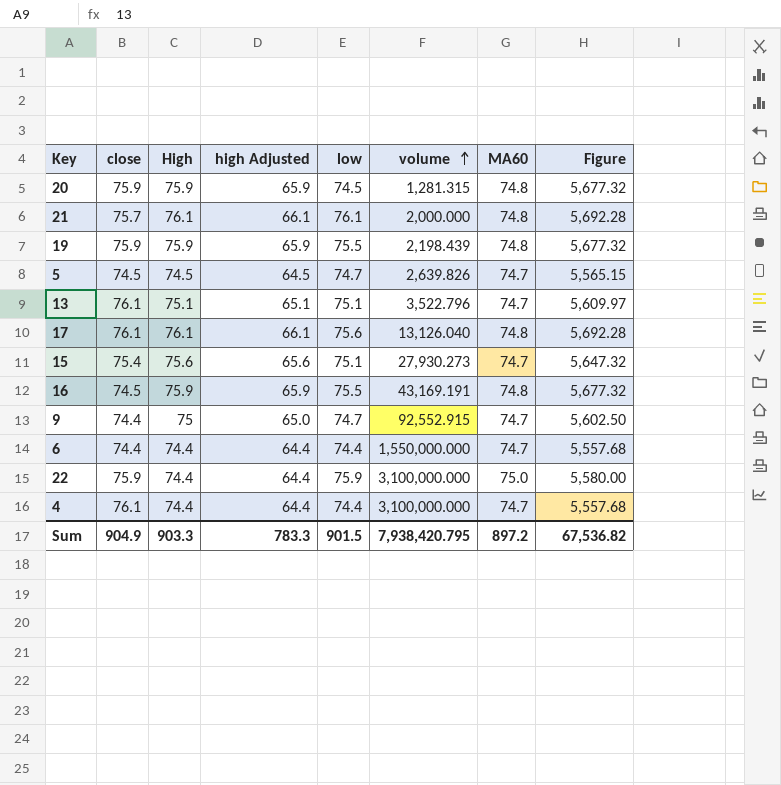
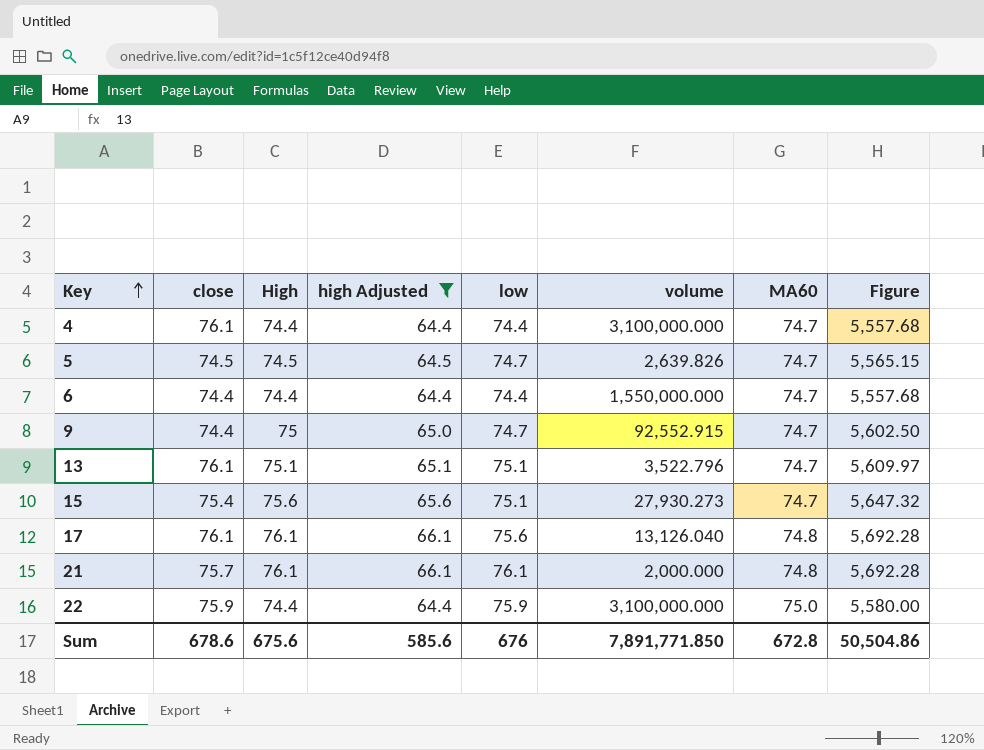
filter: none -> high Adjusted != 65.9
row order: volume ascending -> Key ascending
Sum | close: 904.9 -> 678.6
Sum | High: 903.3 -> 675.6
Sum | high Adjusted: 783.3 -> 585.6
Sum | low: 901.5 -> 676
Sum | volume: 7,938,420.795 -> 7,891,771.850
Sum | MA60: 897.2 -> 672.8
Sum | Figure: 67,536.82 -> 50,504.86

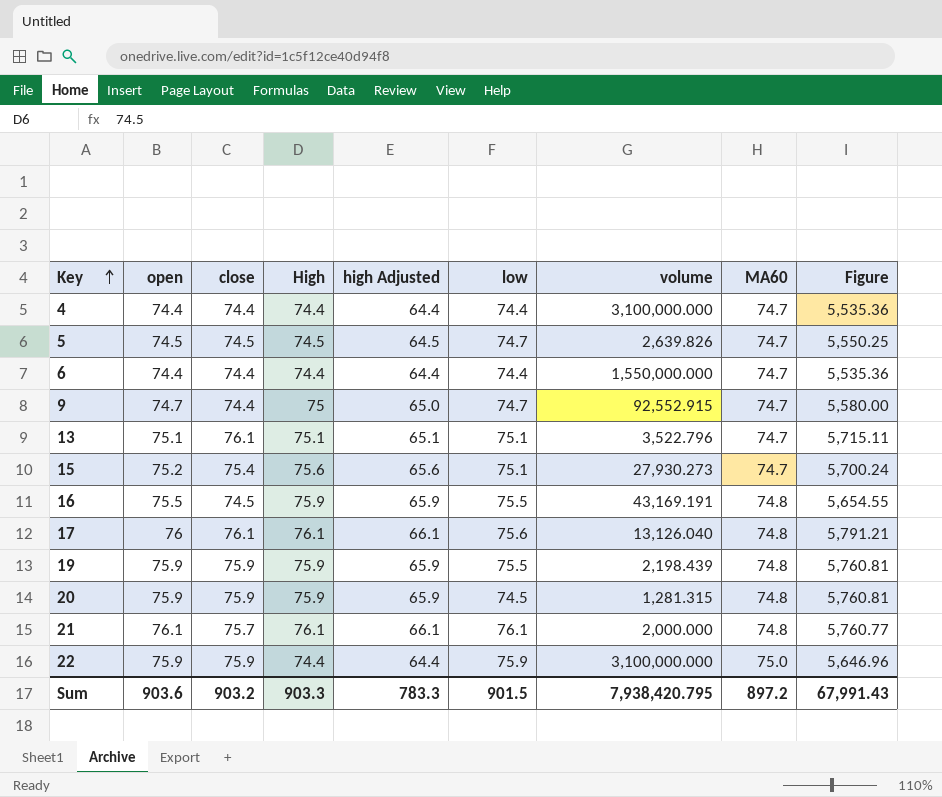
filter: high Adjusted != 65.9 -> none
column open | position: none -> 2
column Figure | formula: [High] * [MA60] -> [close] * [High]
4 | close: 76.1 -> 74.4
Sum | close: 678.6 -> 903.2
Sum | High: 675.6 -> 903.3
Sum | high Adjusted: 585.6 -> 783.3
Sum | low: 676 -> 901.5
Sum | volume: 7,891,771.850 -> 7,938,420.795
Sum | MA60: 672.8 -> 897.2
Sum | Figure: 50,504.86 -> 67,991.43

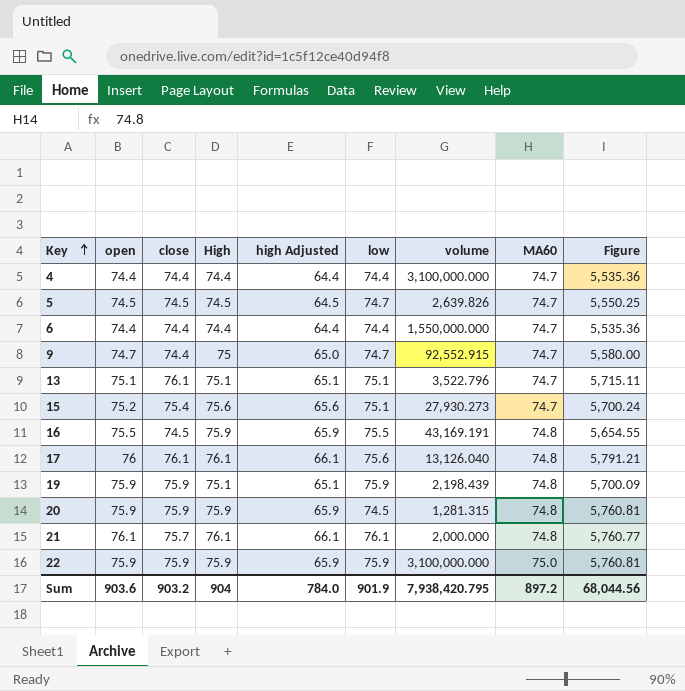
19 | High: 75.9 -> 75.1
19 | high Adjusted: 65.9 -> 65.1
19 | low: 75.5 -> 75.9
19 | Figure: 5,760.81 -> 5,700.09
22 | High: 74.4 -> 75.9
22 | high Adjusted: 64.4 -> 65.9
22 | Figure: 5,646.96 -> 5,760.81
Sum | High: 903.3 -> 904
Sum | high Adjusted: 783.3 -> 784.0
Sum | low: 901.5 -> 901.9
Sum | Figure: 67,991.43 -> 68,044.56

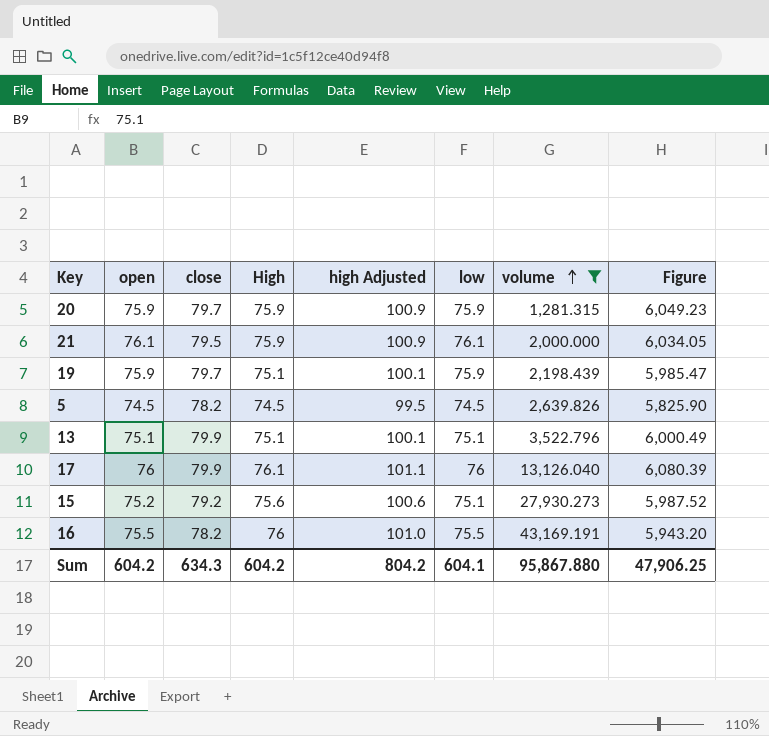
filter: none -> volume <= 43,169.191
row order: Key ascending -> volume ascending
column MA60 | position: 8 -> none
column high Adjusted | formula: [High] - 10 -> [High] + 25
20 | close: 75.9 -> 79.7
20 | low: 74.5 -> 75.9
20 | Figure: 5,760.81 -> 6,049.23
21 | close: 75.7 -> 79.5
21 | High: 76.1 -> 75.9
21 | Figure: 5,760.77 -> 6,034.05
19 | close: 75.9 -> 79.7
19 | Figure: 5,700.09 -> 5,985.47
5 | close: 74.5 -> 78.2
5 | low: 74.7 -> 74.5
5 | Figure: 5,550.25 -> 5,825.90
13 | close: 76.1 -> 79.9
13 | Figure: 5,715.11 -> 6,000.49
17 | close: 76.1 -> 79.9
17 | low: 75.6 -> 76
17 | Figure: 5,791.21 -> 6,080.39
15 | close: 75.4 -> 79.2
15 | Figure: 5,700.24 -> 5,987.52
16 | close: 74.5 -> 78.2
16 | High: 75.9 -> 76
16 | Figure: 5,654.55 -> 5,943.20
Sum | open: 903.6 -> 604.2
Sum | close: 903.2 -> 634.3
Sum | High: 904 -> 604.2
Sum | high Adjusted: 784.0 -> 804.2
Sum | low: 901.9 -> 604.1
Sum | volume: 7,938,420.795 -> 95,867.880
Sum | Figure: 68,044.56 -> 47,906.25

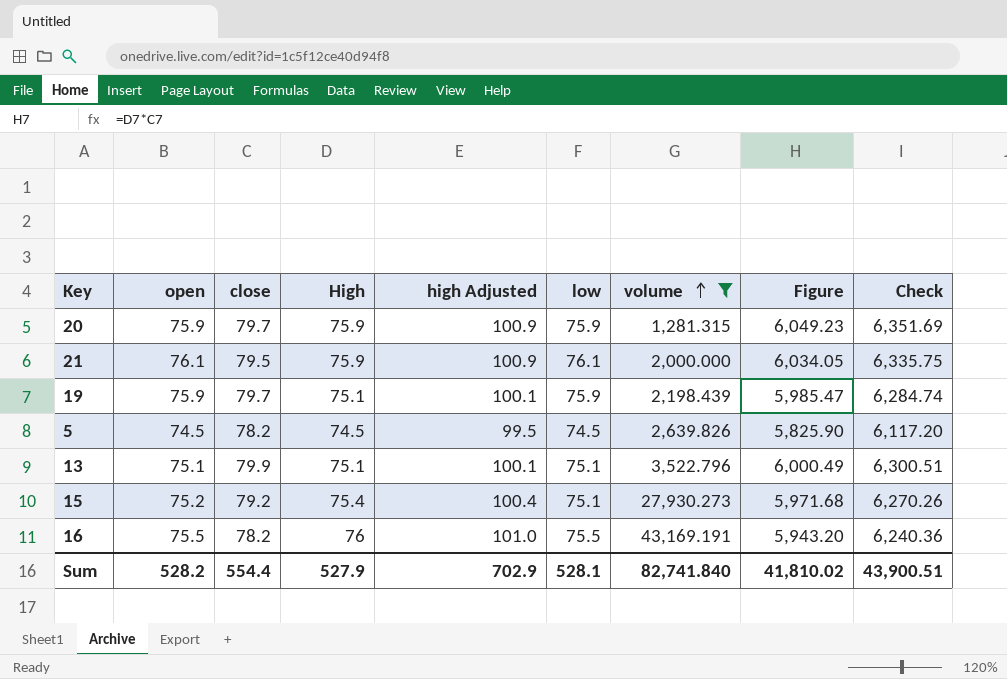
column Check | formula: none -> [Figure] * 1.05
row 17: 76 | 79.9 | 76.1 | 101.1 | 76 | 13,126.040 | 6,080.39 -> none
15 | High: 75.6 -> 75.4
15 | high Adjusted: 100.6 -> 100.4
15 | Figure: 5,987.52 -> 5,971.68
Sum | open: 604.2 -> 528.2
Sum | close: 634.3 -> 554.4
Sum | High: 604.2 -> 527.9
Sum | high Adjusted: 804.2 -> 702.9
Sum | low: 604.1 -> 528.1
Sum | volume: 95,867.880 -> 82,741.840
Sum | Figure: 47,906.25 -> 41,810.02

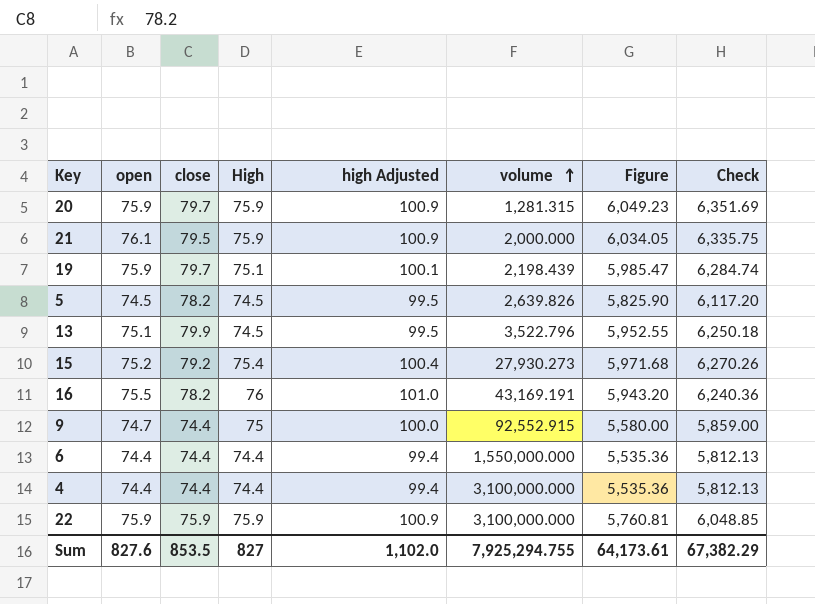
filter: volume <= 43,169.191 -> none
column low | position: 6 -> none
13 | High: 75.1 -> 74.5
13 | high Adjusted: 100.1 -> 99.5
13 | Figure: 6,000.49 -> 5,952.55
13 | Check: 6,300.51 -> 6,250.18
Sum | open: 528.2 -> 827.6
Sum | close: 554.4 -> 853.5
Sum | High: 527.9 -> 827
Sum | high Adjusted: 702.9 -> 1,102.0
Sum | volume: 82,741.840 -> 7,925,294.755
Sum | Figure: 41,810.02 -> 64,173.61
Sum | Check: 43,900.51 -> 67,382.29

